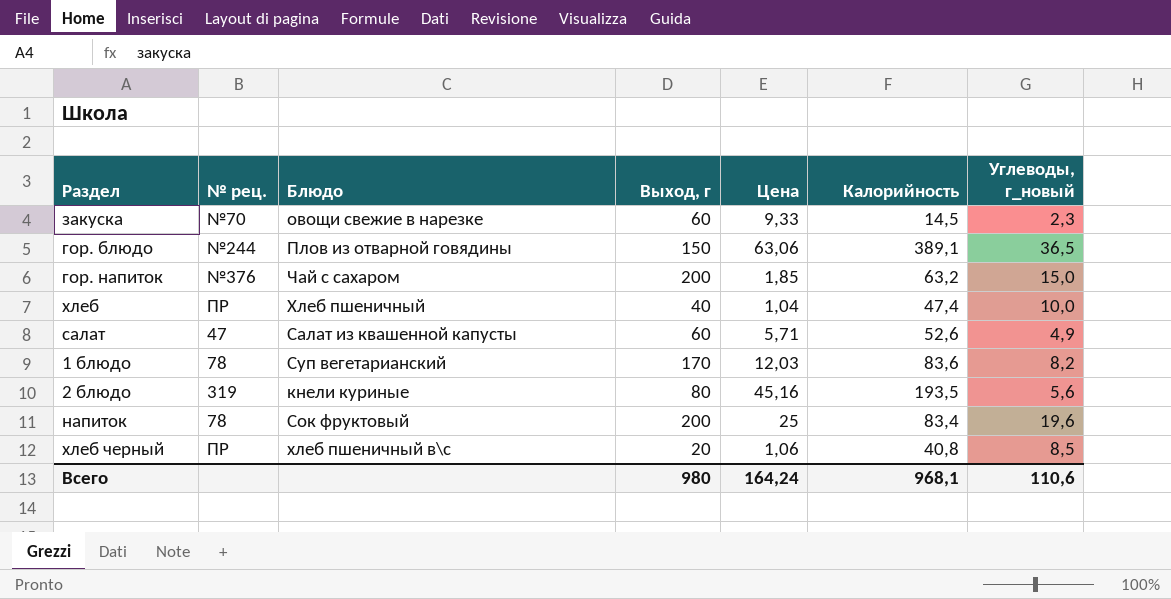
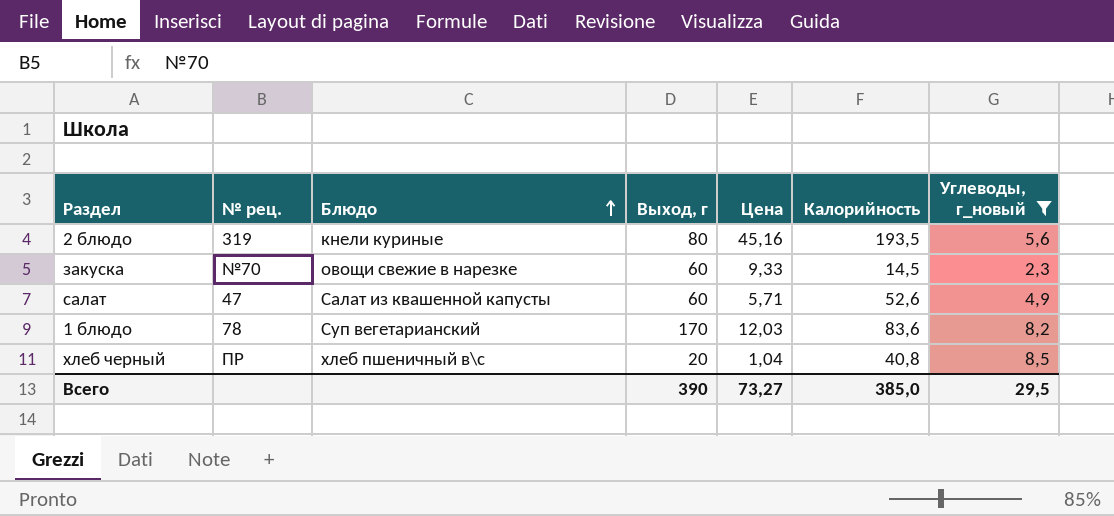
filter: none -> Углеводы, г_новый <= 8,5
row order: none -> Блюдо ascending
хлеб черный | Цена: 1,06 -> 1,04
Всего | Выход, г: 980 -> 390
Всего | Цена: 164,24 -> 73,27
Всего | Калорийность: 968,1 -> 385,0
Всего | Углеводы, г_новый: 110,6 -> 29,5

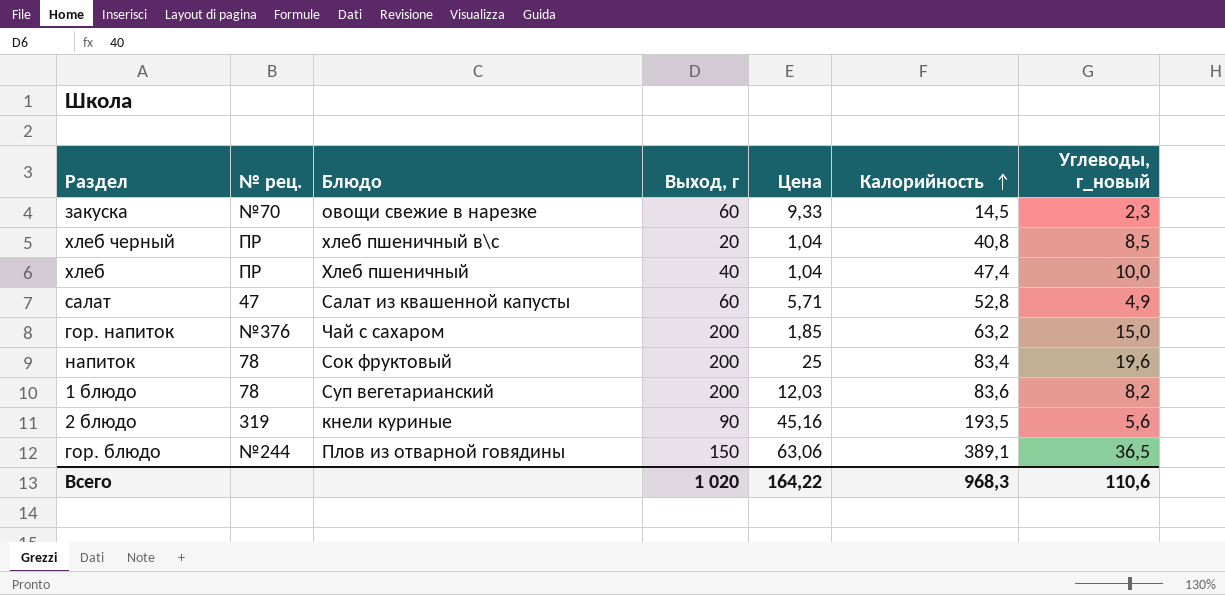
filter: Углеводы, г_новый <= 8,5 -> none
row order: Блюдо ascending -> Калорийность ascending
салат | Калорийность: 52,6 -> 52,8
1 блюдо | Выход, г: 170 -> 200
2 блюдо | Выход, г: 80 -> 90
Всего | Выход, г: 390 -> 1 020
Всего | Цена: 73,27 -> 164,22
Всего | Калорийность: 385,0 -> 968,3
Всего | Углеводы, г_новый: 29,5 -> 110,6

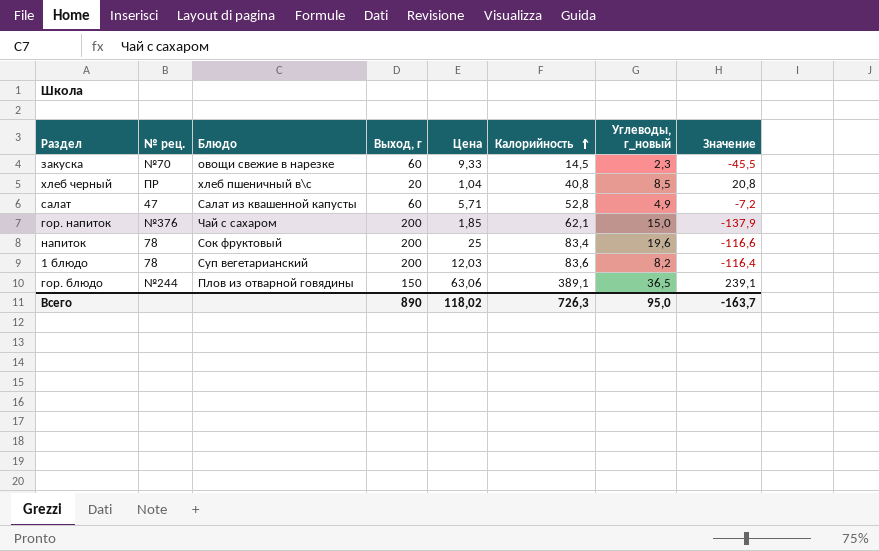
column Значение | formula: none -> [Калорийность] - [Выход, г]
row хлеб: ПР | Хлеб пшеничный | 40 | 1,04 | 47,4 | 10,0 -> none
row 2 блюдо: 319 | кнели куриные | 90 | 45,16 | 193,5 | 5,6 -> none
гор. напиток | Калорийность: 63,2 -> 62,1
Всего | Выход, г: 1 020 -> 890
Всего | Цена: 164,22 -> 118,02
Всего | Калорийность: 968,3 -> 726,3
Всего | Углеводы, г_новый: 110,6 -> 95,0

